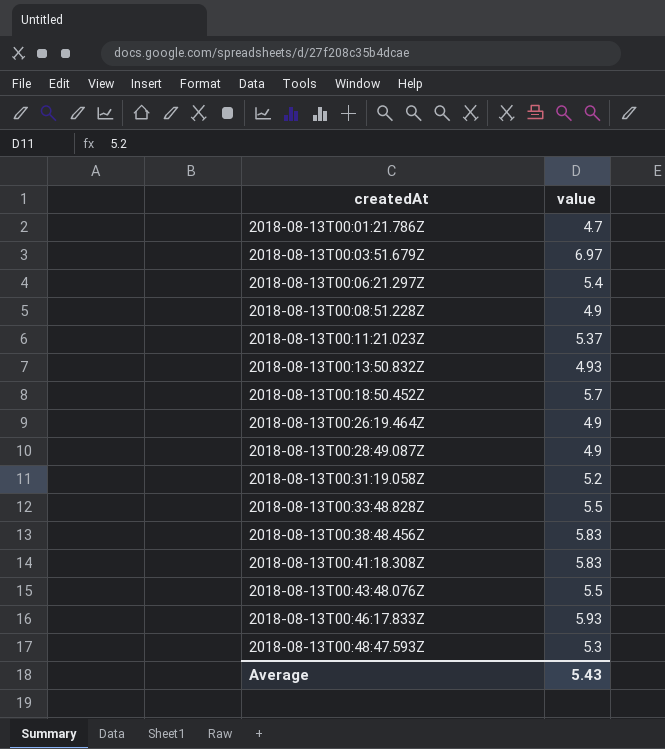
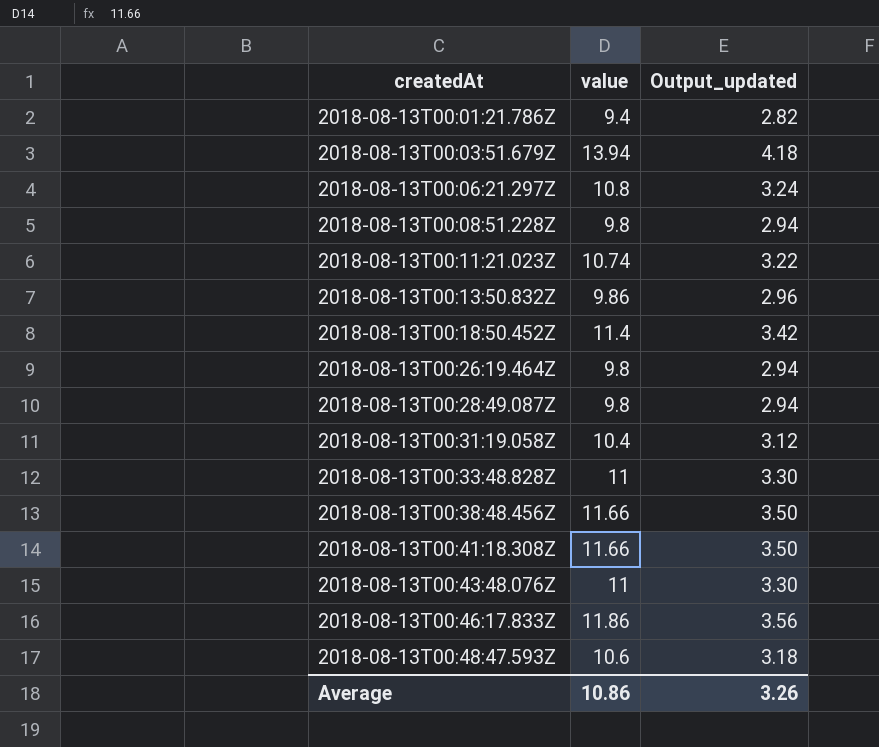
column Output_updated | formula: none -> [value] * 0.3
2018-08-13T00:01:21.786Z | value: 4.7 -> 9.4
2018-08-13T00:03:51.679Z | value: 6.97 -> 13.94
2018-08-13T00:06:21.297Z | value: 5.4 -> 10.8
2018-08-13T00:08:51.228Z | value: 4.9 -> 9.8
2018-08-13T00:11:21.023Z | value: 5.37 -> 10.74
2018-08-13T00:13:50.832Z | value: 4.93 -> 9.86
2018-08-13T00:18:50.452Z | value: 5.7 -> 11.4
2018-08-13T00:26:19.464Z | value: 4.9 -> 9.8
2018-08-13T00:28:49.087Z | value: 4.9 -> 9.8
2018-08-13T00:31:19.058Z | value: 5.2 -> 10.4
2018-08-13T00:33:48.828Z | value: 5.5 -> 11
2018-08-13T00:38:48.456Z | value: 5.83 -> 11.66
2018-08-13T00:41:18.308Z | value: 5.83 -> 11.66
2018-08-13T00:43:48.076Z | value: 5.5 -> 11
2018-08-13T00:46:17.833Z | value: 5.93 -> 11.86
2018-08-13T00:48:47.593Z | value: 5.3 -> 10.6
Average | value: 5.43 -> 10.86

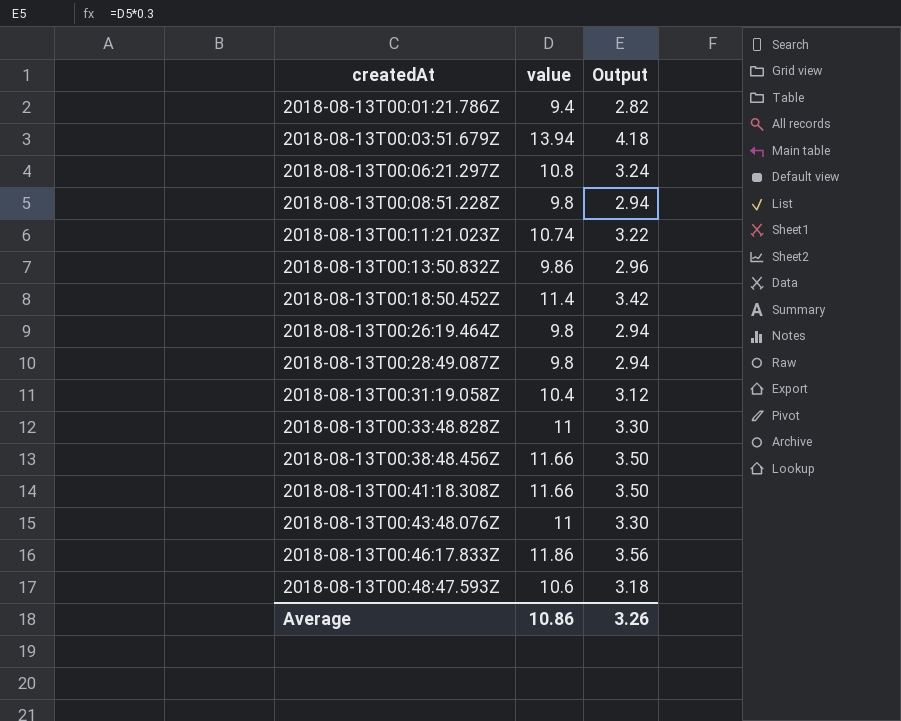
column name: Output_updated -> Output

